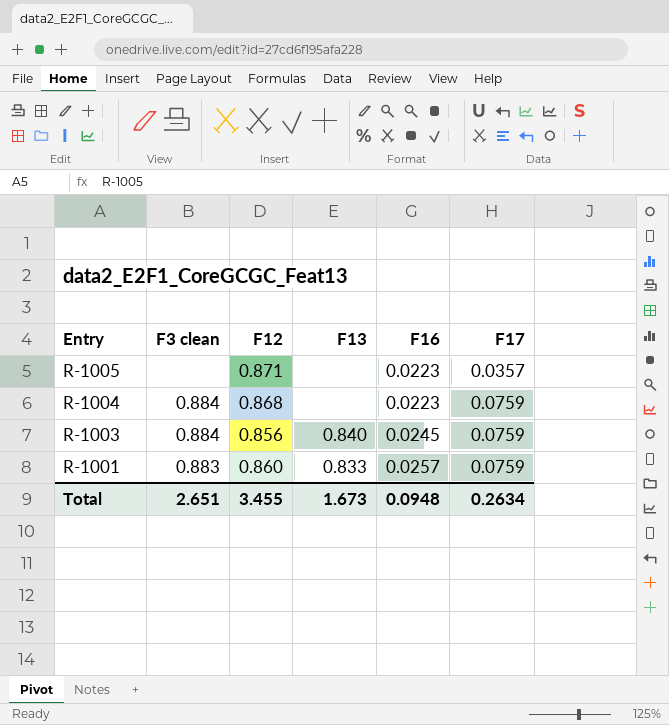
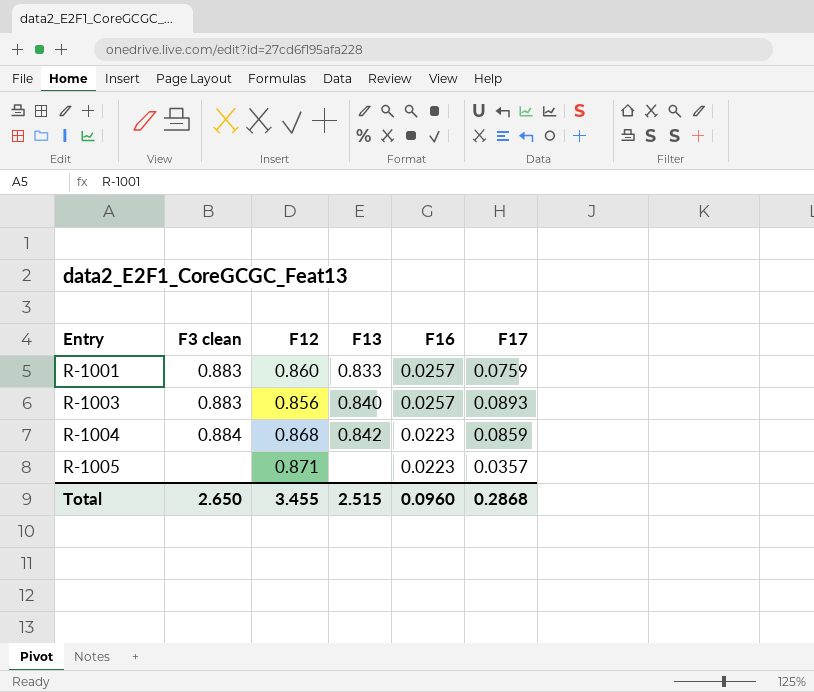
row order: Entry descending -> Entry ascending
R-1003 | F3 clean: 0.884 -> 0.883
R-1003 | F16: 0.0245 -> 0.0257
R-1003 | F17: 0.0759 -> 0.0893
R-1004 | F13: none -> 0.842
R-1004 | F17: 0.0759 -> 0.0859
Total | F3 clean: 2.651 -> 2.650
Total | F13: 1.673 -> 2.515
Total | F16: 0.0948 -> 0.0960
Total | F17: 0.2634 -> 0.2868

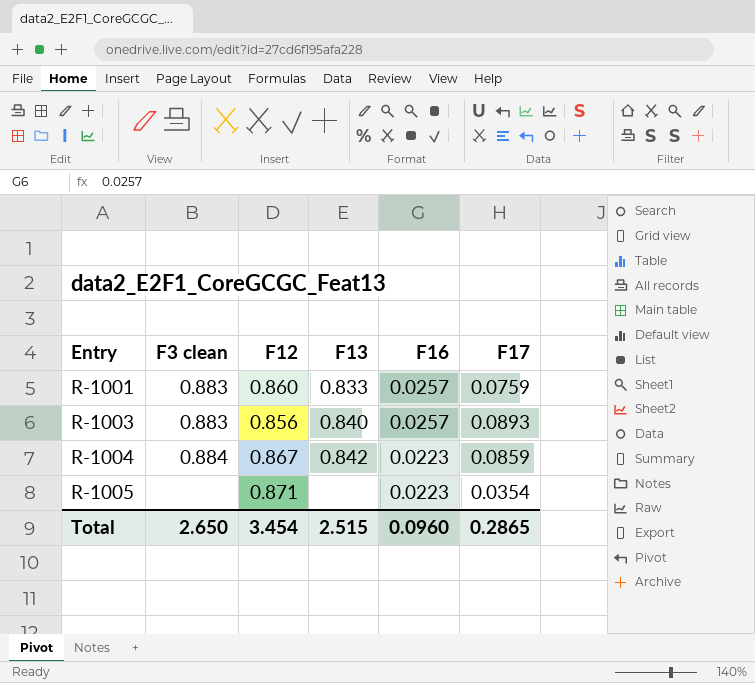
R-1004 | F12: 0.868 -> 0.867
R-1005 | F17: 0.0357 -> 0.0354
Total | F12: 3.455 -> 3.454
Total | F17: 0.2868 -> 0.2865

